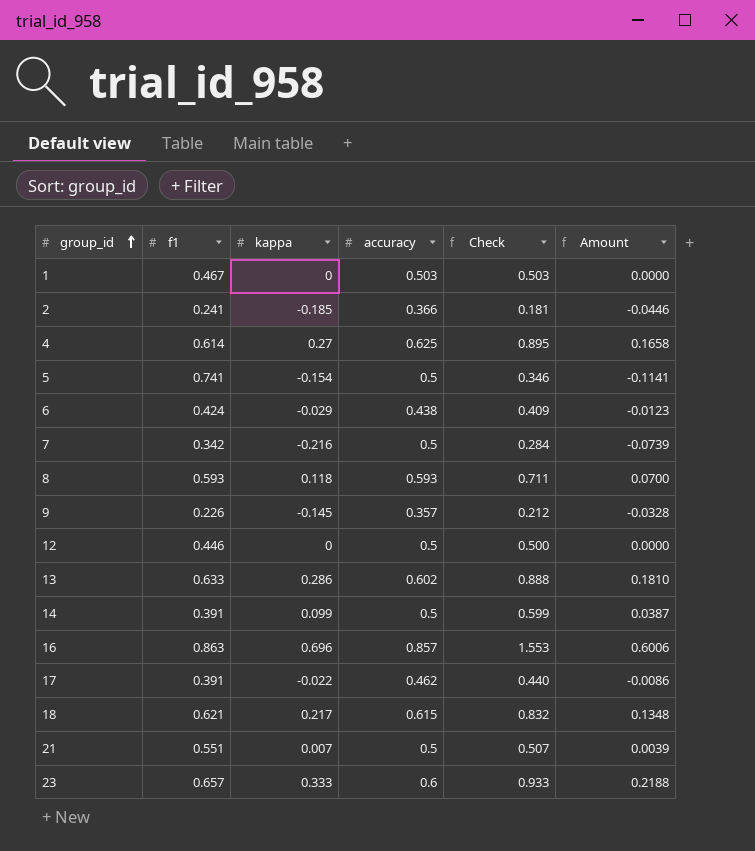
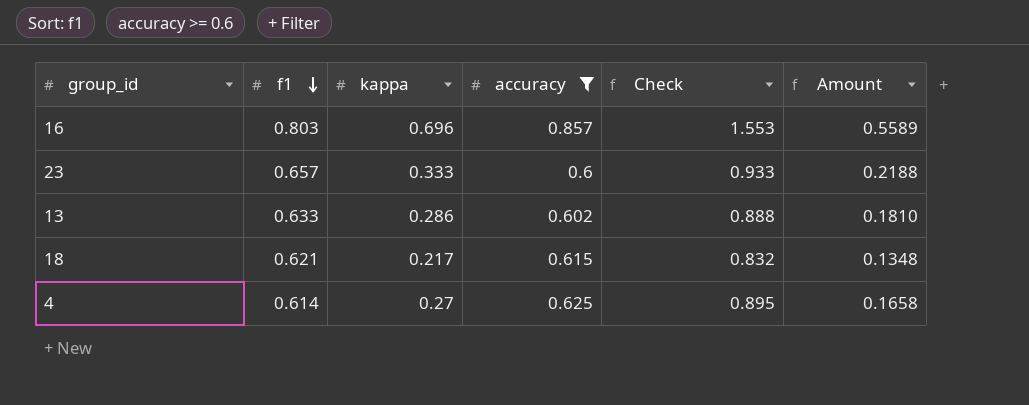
filter: none -> accuracy >= 0.6
row order: group_id ascending -> f1 descending
16 | f1: 0.863 -> 0.803
16 | Amount: 0.6006 -> 0.5589

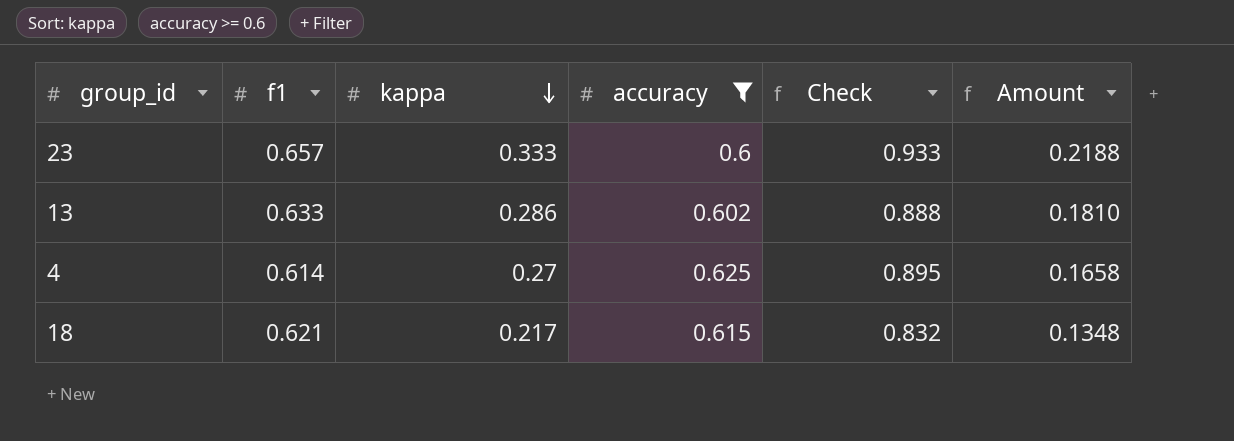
row order: f1 descending -> kappa descending
row 16: 0.803 | 0.696 | 0.857 | 1.553 | 0.5589 -> none

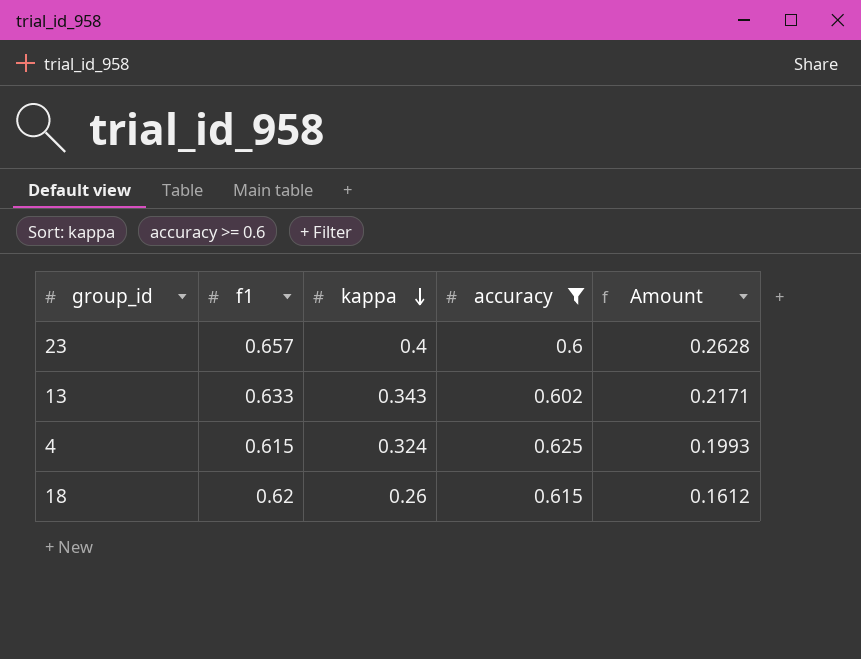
column Check | formula: [kappa] + [accuracy] -> none
23 | kappa: 0.333 -> 0.4
23 | Amount: 0.2188 -> 0.2628
13 | kappa: 0.286 -> 0.343
13 | Amount: 0.1810 -> 0.2171
4 | f1: 0.614 -> 0.615
4 | kappa: 0.27 -> 0.324
4 | Amount: 0.1658 -> 0.1993
18 | f1: 0.621 -> 0.62
18 | kappa: 0.217 -> 0.26
18 | Amount: 0.1348 -> 0.1612

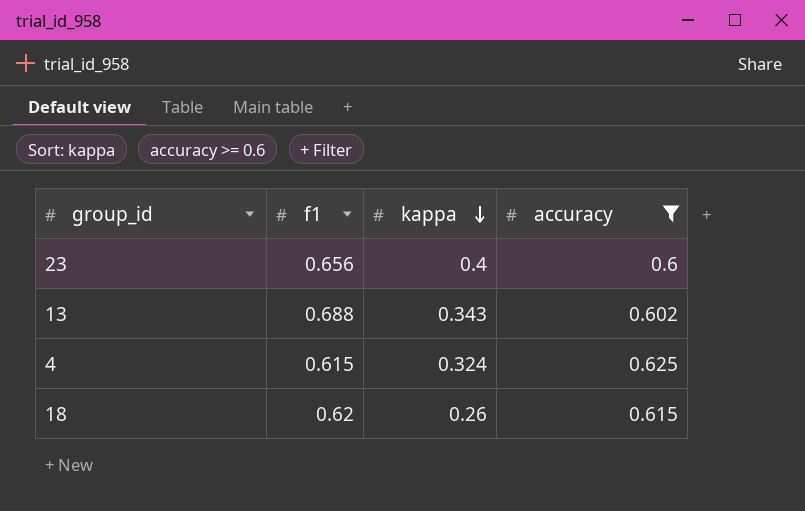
column Amount | formula: [f1] * [kappa] -> none
23 | f1: 0.657 -> 0.656
13 | f1: 0.633 -> 0.688

